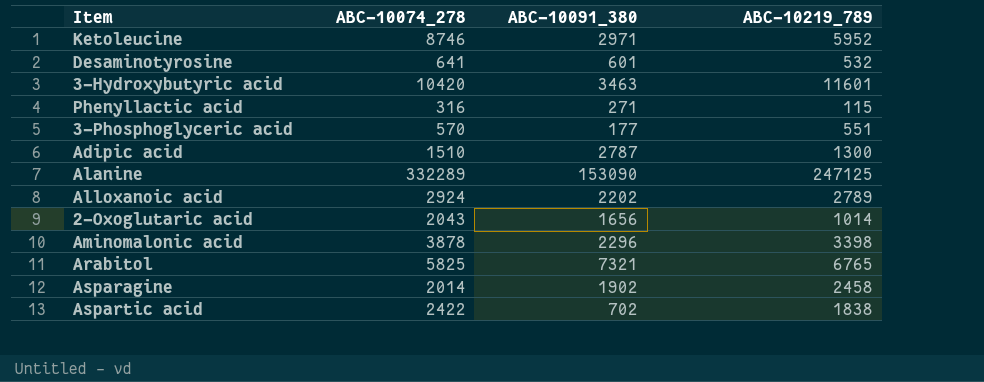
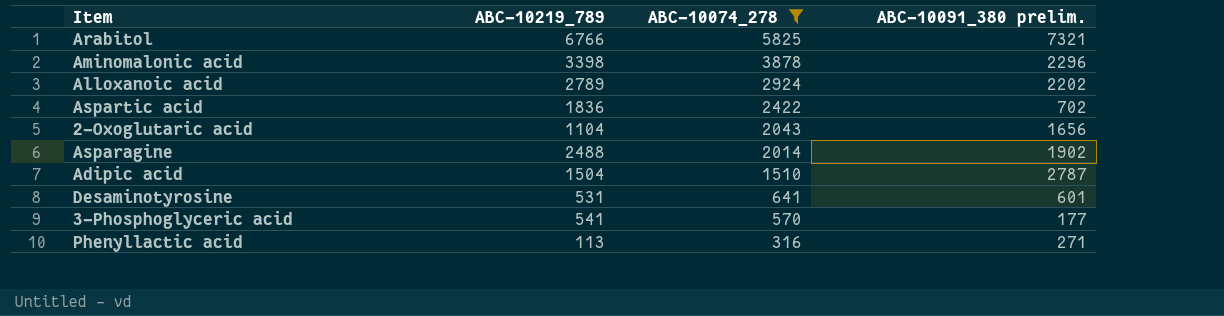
filter: none -> ABC-10074_278 <= 5825
row order: none -> ABC-10074_278 descending
column ABC-10219_789 | position: 4 -> 2
column name: ABC-10091_380 -> ABC-10091_380 prelim.
Arabitol | ABC-10219_789: 6765 -> 6766
Aspartic acid | ABC-10219_789: 1838 -> 1836
2-Oxoglutaric acid | ABC-10219_789: 1014 -> 1104
Asparagine | ABC-10219_789: 2458 -> 2488
Adipic acid | ABC-10219_789: 1300 -> 1504
Desaminotyrosine | ABC-10219_789: 532 -> 531
3-Phosphoglyceric acid | ABC-10219_789: 551 -> 541
Phenyllactic acid | ABC-10219_789: 115 -> 113

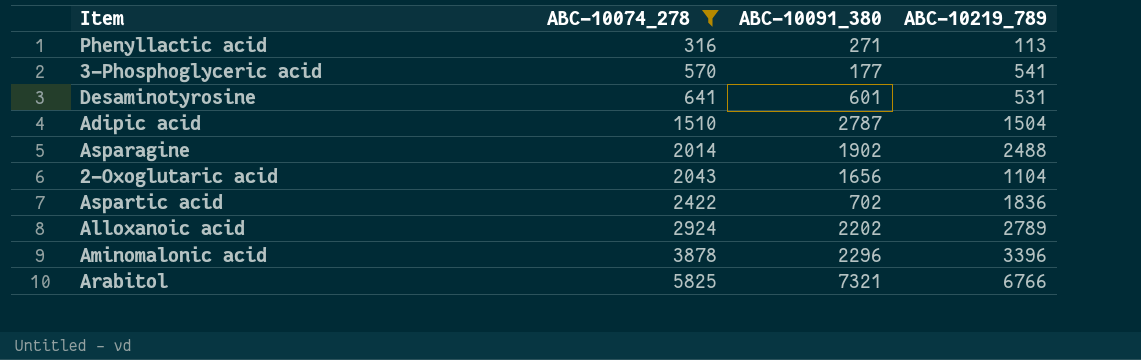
row order: ABC-10074_278 descending -> ABC-10074_278 ascending
column name: ABC-10091_380 prelim. -> ABC-10091_380
column ABC-10219_789 | position: 2 -> 4
Aminomalonic acid | ABC-10219_789: 3398 -> 3396

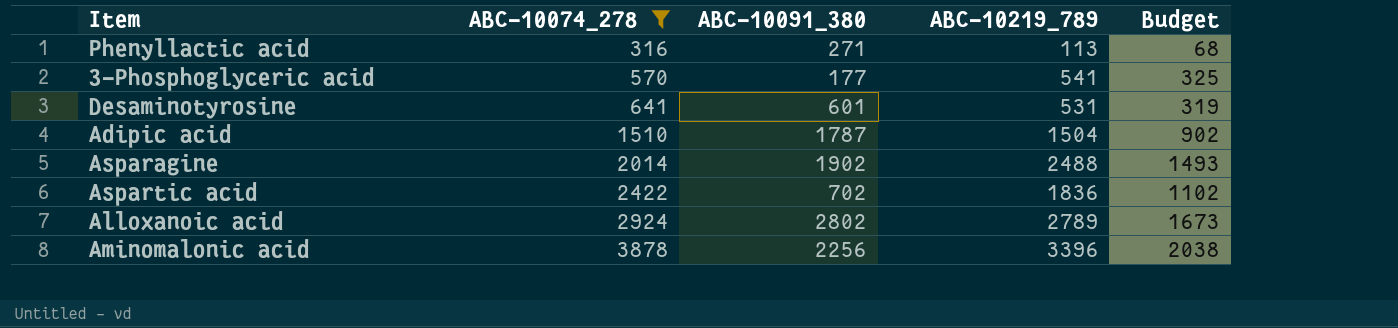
column Budget | formula: none -> [ABC-10219_789] * 0.6
row 2-Oxoglutaric acid: 2043 | 1656 | 1104 -> none
row Arabitol: 5825 | 7321 | 6766 -> none
Adipic acid | ABC-10091_380: 2787 -> 1787
Alloxanoic acid | ABC-10091_380: 2202 -> 2802
Aminomalonic acid | ABC-10091_380: 2296 -> 2256

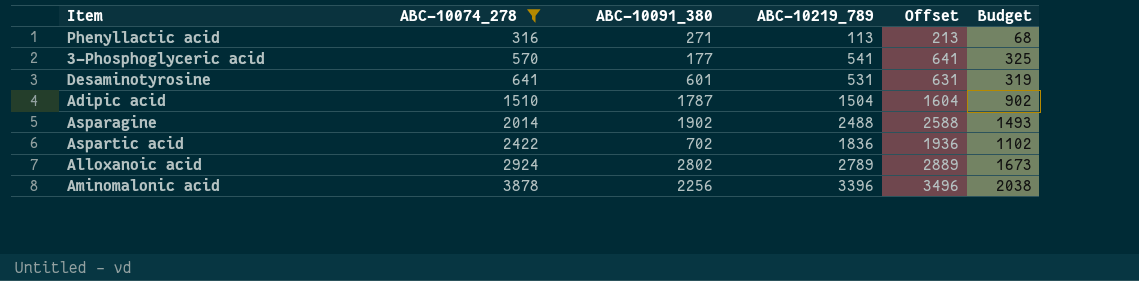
column Offset | formula: none -> [ABC-10219_789] + 100

